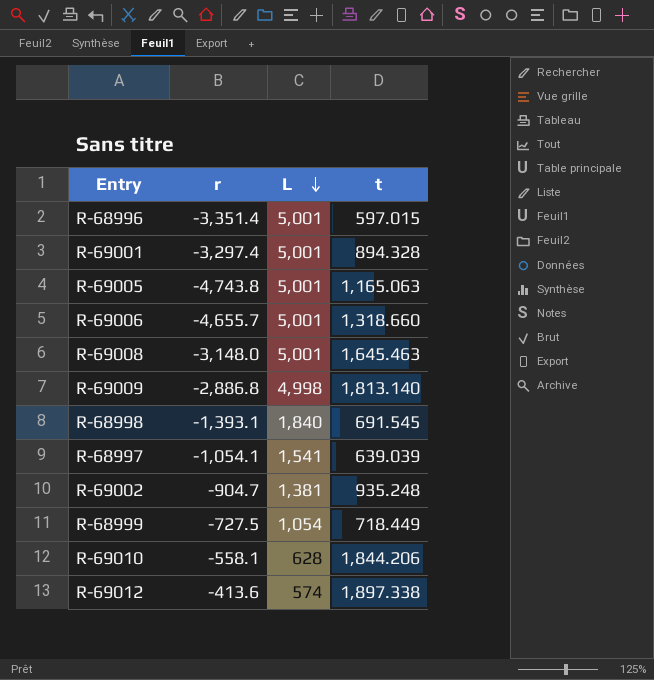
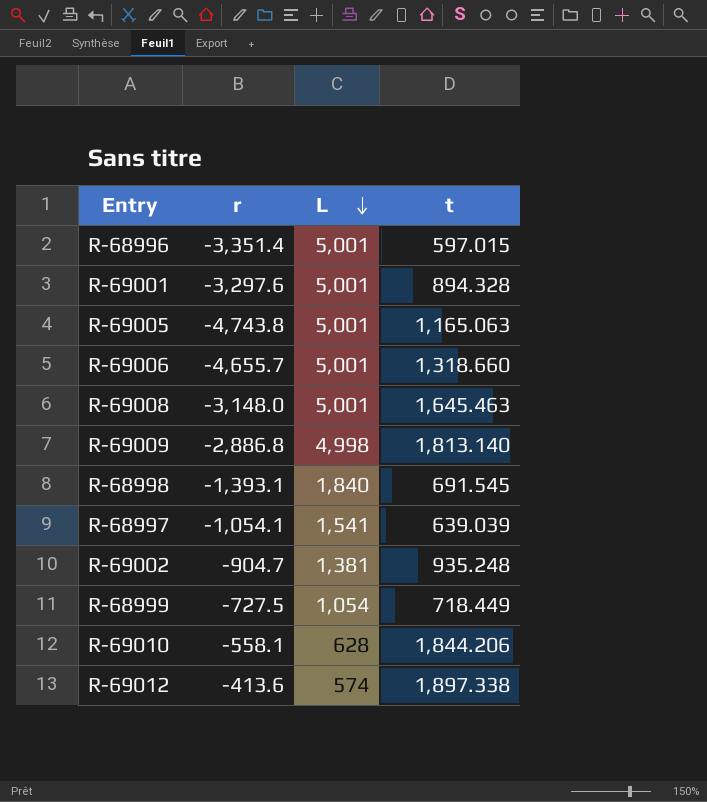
R-69001 | r: -3,297.4 -> -3,297.6

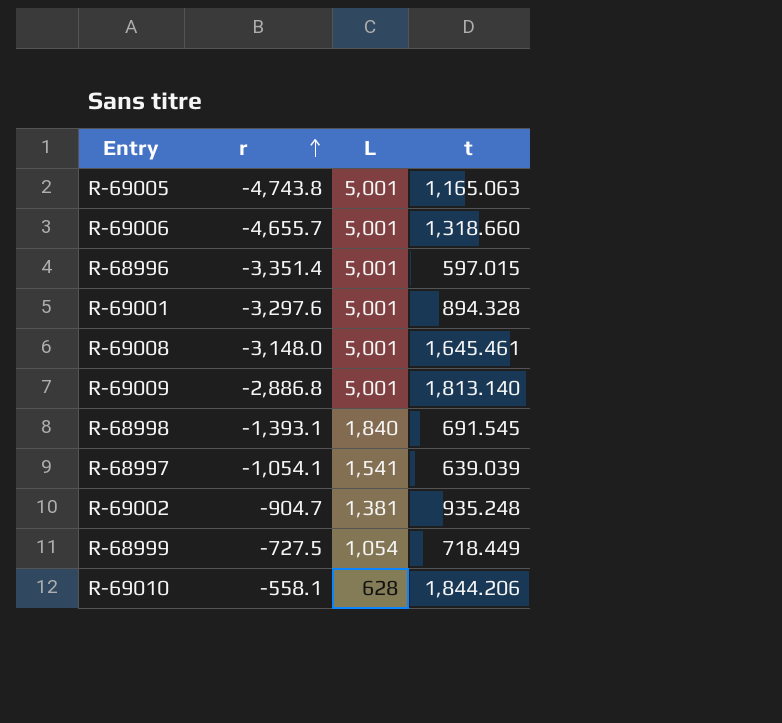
row order: L descending -> r ascending
row R-69012: -413.6 | 574 | 1,897.338 -> none
R-69008 | t: 1,645.463 -> 1,645.461
R-69009 | L: 4,998 -> 5,001

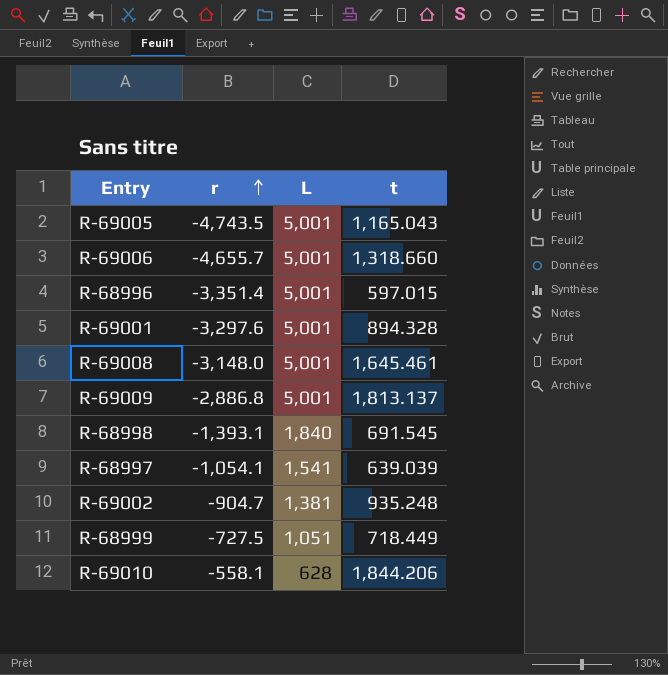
R-69005 | r: -4,743.8 -> -4,743.5
R-69005 | t: 1,165.063 -> 1,165.043
R-69009 | t: 1,813.140 -> 1,813.137
R-68999 | L: 1,054 -> 1,051

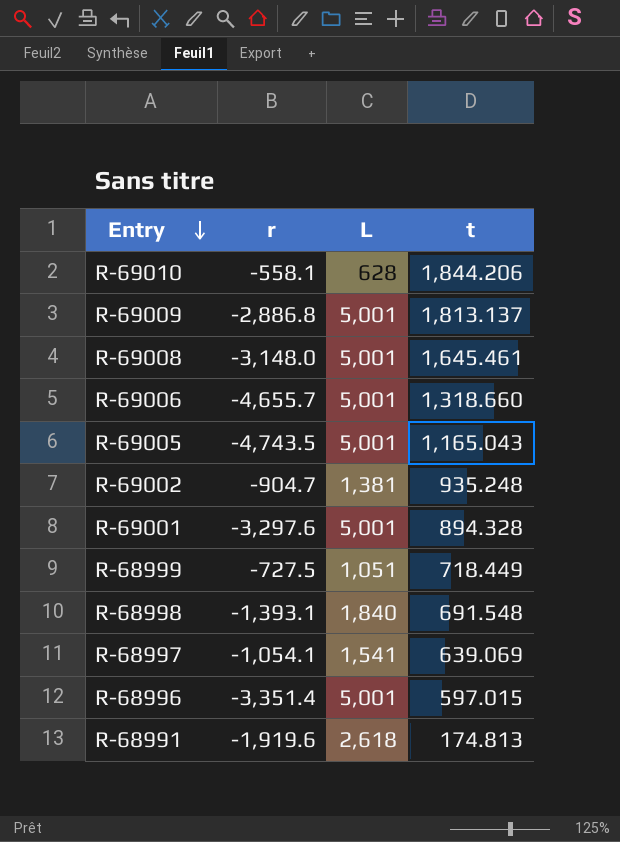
row order: r ascending -> Entry descending
R-68998 | t: 691.545 -> 691.548
R-68997 | t: 639.039 -> 639.069
row R-68991: none -> -1,919.6 | 2,618 | 174.813

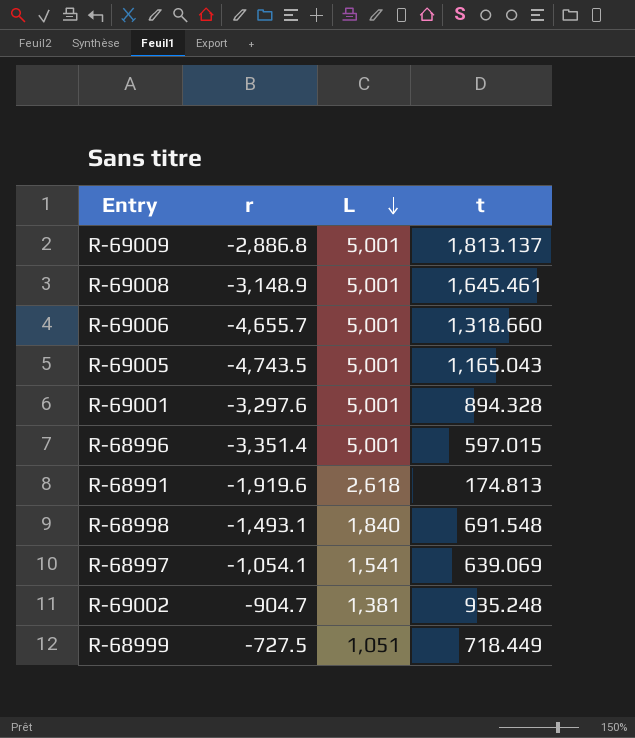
row order: Entry descending -> L descending
row R-69010: -558.1 | 628 | 1,844.206 -> none
R-69008 | r: -3,148.0 -> -3,148.9
R-68998 | r: -1,393.1 -> -1,493.1

